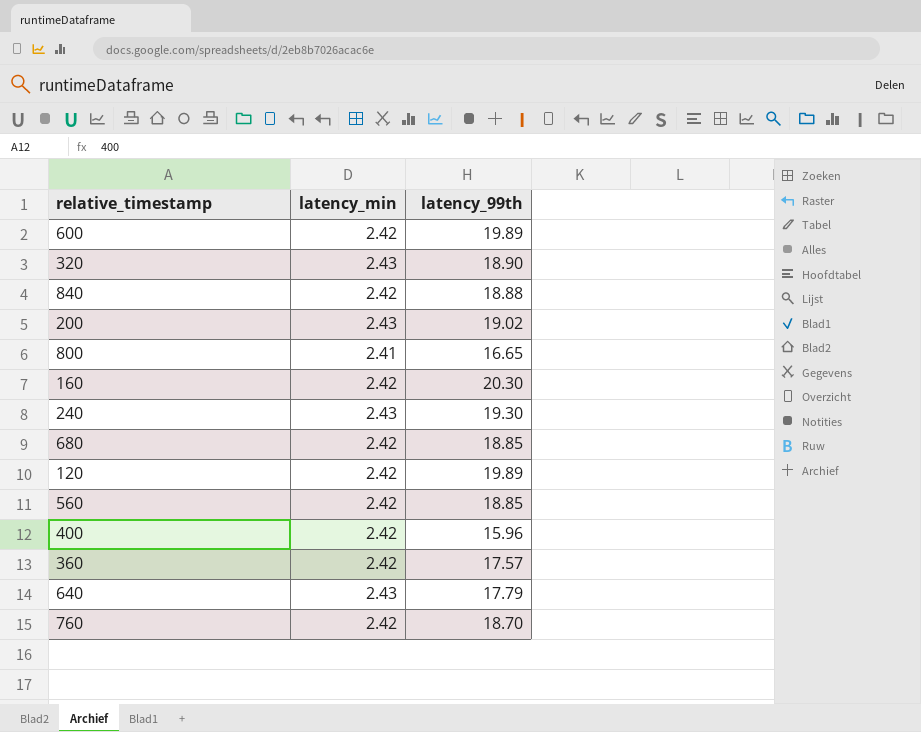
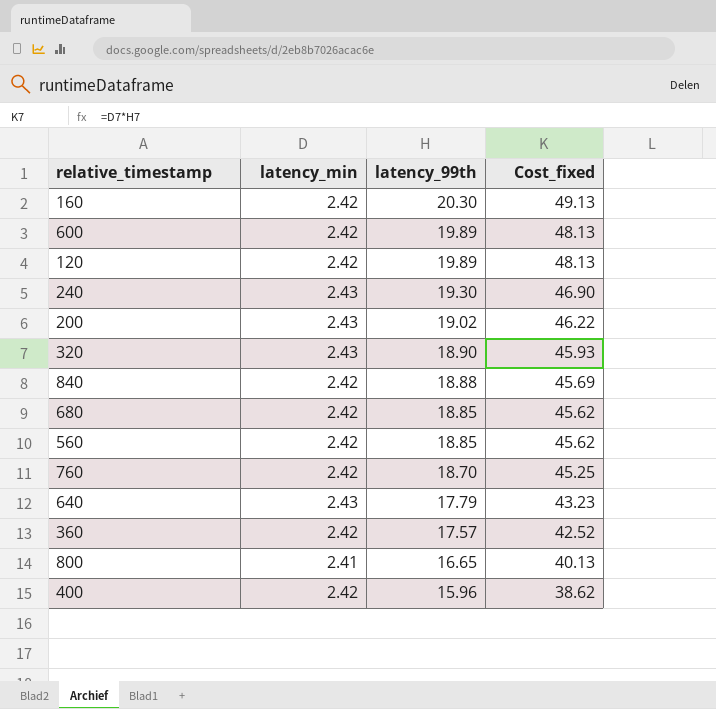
row order: none -> latency_99th descending
column Cost_fixed | formula: none -> [latency_min] * [latency_99th]

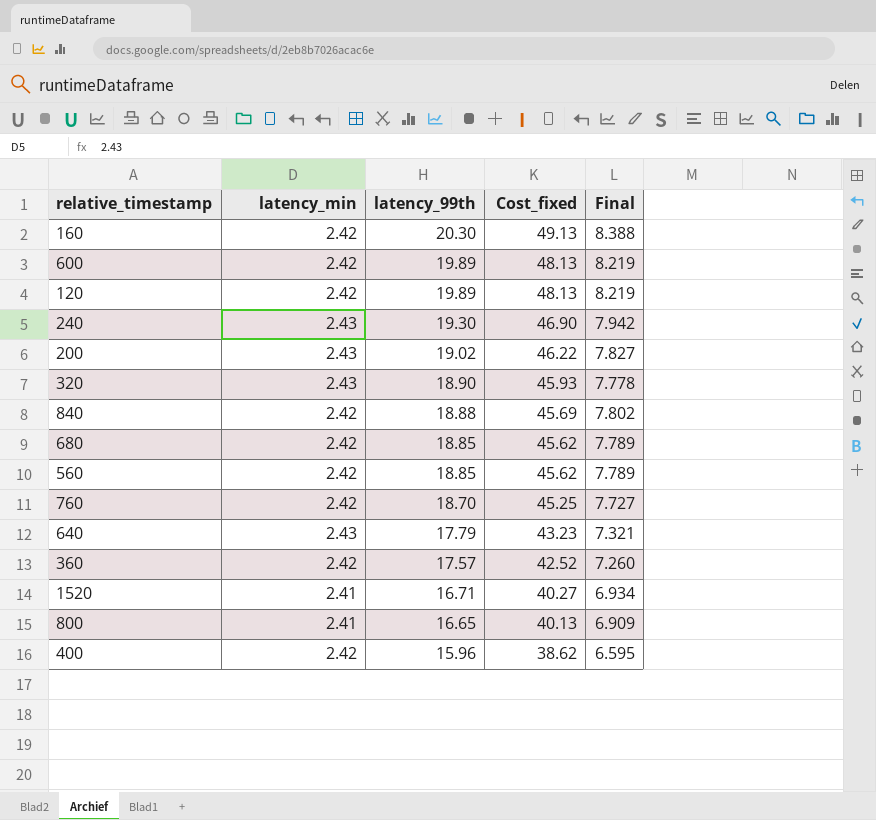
column Final | formula: none -> [latency_99th] / [latency_min]
row 1520: none -> 2.41 | 16.71 | 40.27 | 6.934

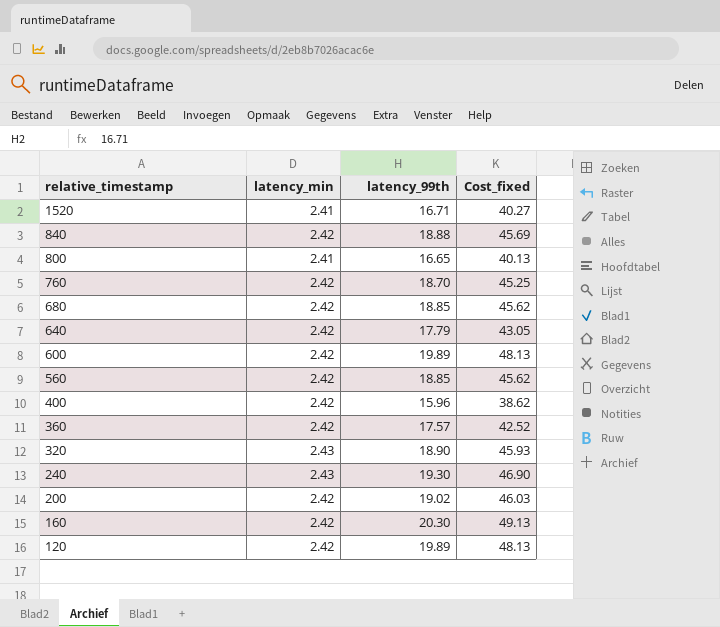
row order: latency_99th descending -> relative_timestamp descending
column Final | formula: [latency_99th] / [latency_min] -> none
640 | latency_min: 2.43 -> 2.42
640 | Cost_fixed: 43.23 -> 43.05
200 | latency_min: 2.43 -> 2.42
200 | Cost_fixed: 46.22 -> 46.03

